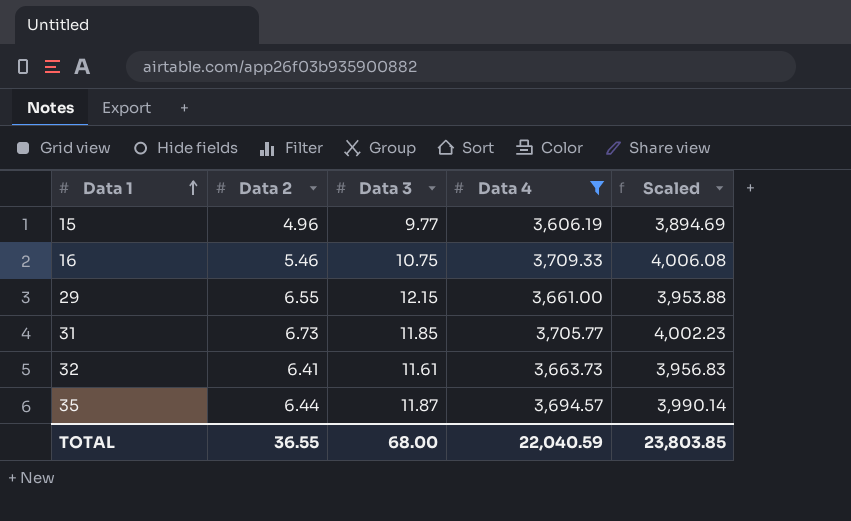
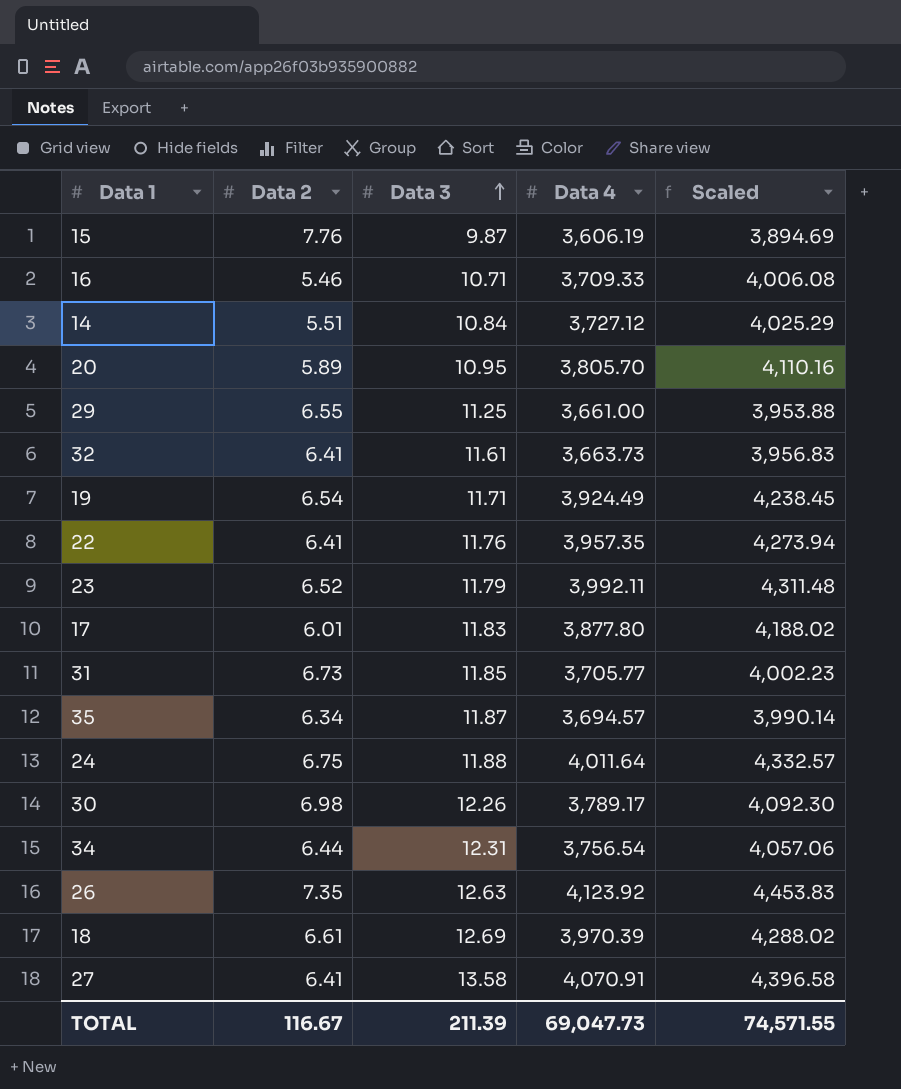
filter: Data 4 <= 3,709.33 -> none
row order: Data 1 ascending -> Data 3 ascending
15 | Data 2: 4.96 -> 7.76
15 | Data 3: 9.77 -> 9.87
16 | Data 3: 10.75 -> 10.71
29 | Data 3: 12.15 -> 11.25
35 | Data 2: 6.44 -> 6.34
TOTAL | Data 2: 36.55 -> 116.67
TOTAL | Data 3: 68.00 -> 211.39
TOTAL | Data 4: 22,040.59 -> 69,047.73
TOTAL | Scaled: 23,803.85 -> 74,571.55

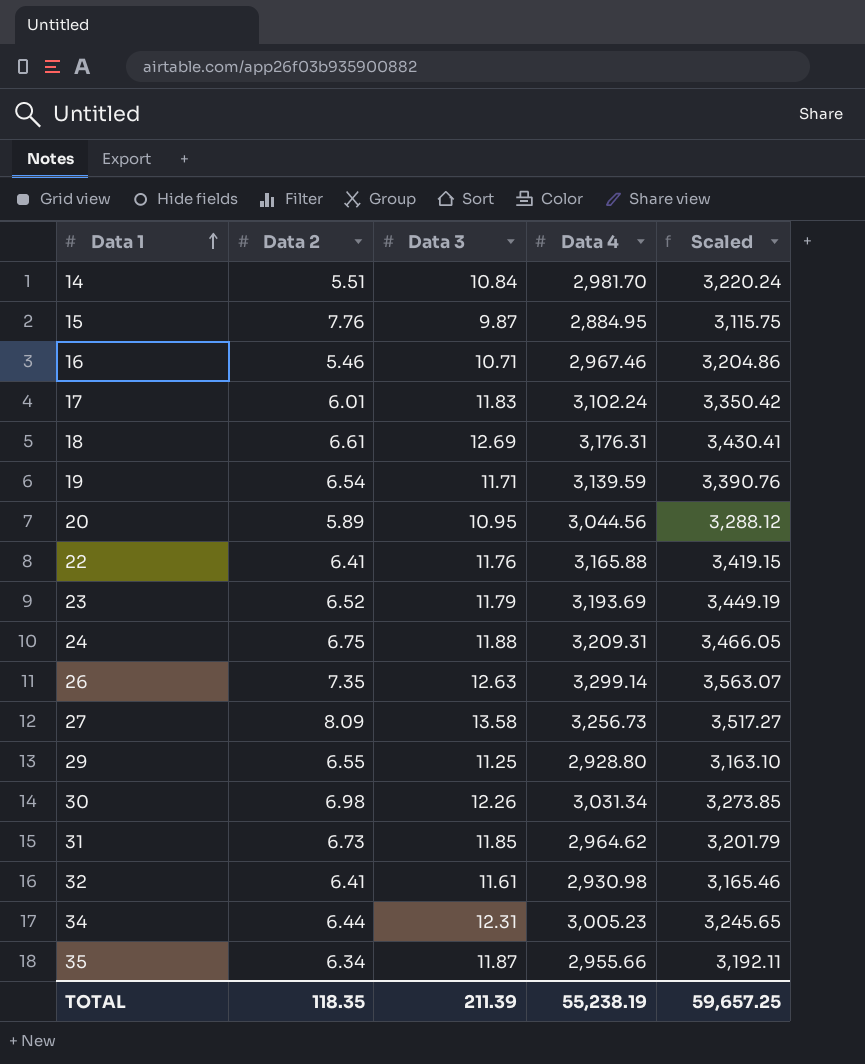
row order: Data 3 ascending -> Data 1 ascending
14 | Data 4: 3,727.12 -> 2,981.70
14 | Scaled: 4,025.29 -> 3,220.24
15 | Data 4: 3,606.19 -> 2,884.95
15 | Scaled: 3,894.69 -> 3,115.75
16 | Data 4: 3,709.33 -> 2,967.46
16 | Scaled: 4,006.08 -> 3,204.86
17 | Data 4: 3,877.80 -> 3,102.24
17 | Scaled: 4,188.02 -> 3,350.42
18 | Data 4: 3,970.39 -> 3,176.31
18 | Scaled: 4,288.02 -> 3,430.41
19 | Data 4: 3,924.49 -> 3,139.59
19 | Scaled: 4,238.45 -> 3,390.76
20 | Data 4: 3,805.70 -> 3,044.56
20 | Scaled: 4,110.16 -> 3,288.12
22 | Data 4: 3,957.35 -> 3,165.88
22 | Scaled: 4,273.94 -> 3,419.15
23 | Data 4: 3,992.11 -> 3,193.69
23 | Scaled: 4,311.48 -> 3,449.19
24 | Data 4: 4,011.64 -> 3,209.31
24 | Scaled: 4,332.57 -> 3,466.05
26 | Data 4: 4,123.92 -> 3,299.14
26 | Scaled: 4,453.83 -> 3,563.07
27 | Data 2: 6.41 -> 8.09
27 | Data 4: 4,070.91 -> 3,256.73
27 | Scaled: 4,396.58 -> 3,517.27
29 | Data 4: 3,661.00 -> 2,928.80
29 | Scaled: 3,953.88 -> 3,163.10
30 | Data 4: 3,789.17 -> 3,031.34
30 | Scaled: 4,092.30 -> 3,273.85
31 | Data 4: 3,705.77 -> 2,964.62
31 | Scaled: 4,002.23 -> 3,201.79
32 | Data 4: 3,663.73 -> 2,930.98
32 | Scaled: 3,956.83 -> 3,165.46
34 | Data 4: 3,756.54 -> 3,005.23
34 | Scaled: 4,057.06 -> 3,245.65
35 | Data 4: 3,694.57 -> 2,955.66
35 | Scaled: 3,990.14 -> 3,192.11
TOTAL | Data 2: 116.67 -> 118.35
TOTAL | Data 4: 69,047.73 -> 55,238.19
TOTAL | Scaled: 74,571.55 -> 59,657.25

